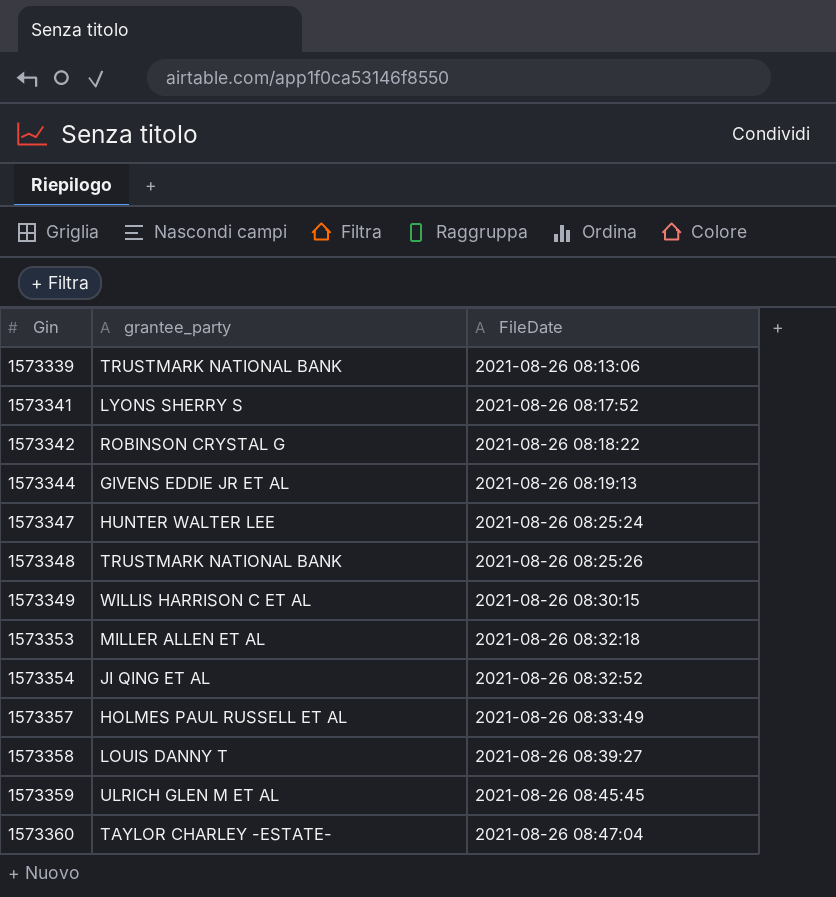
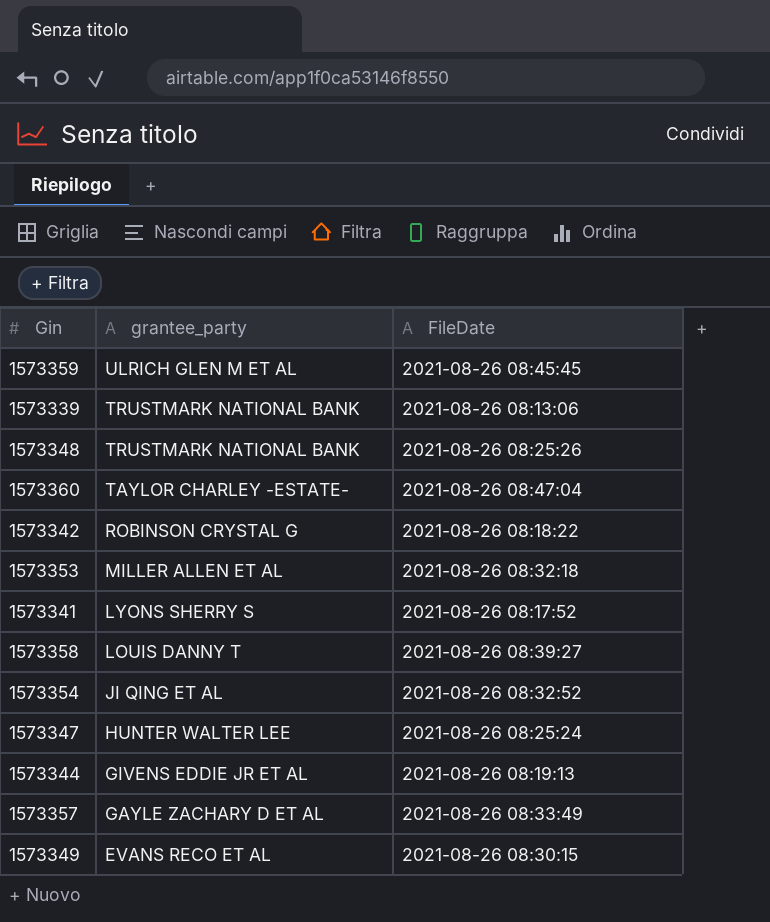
row order: Gin ascending -> grantee_party descending
1573357 | grantee_party: HOLMES PAUL RUSSELL ET AL -> GAYLE ZACHARY D ET AL
1573349 | grantee_party: WILLIS HARRISON C ET AL -> EVANS RECO ET AL

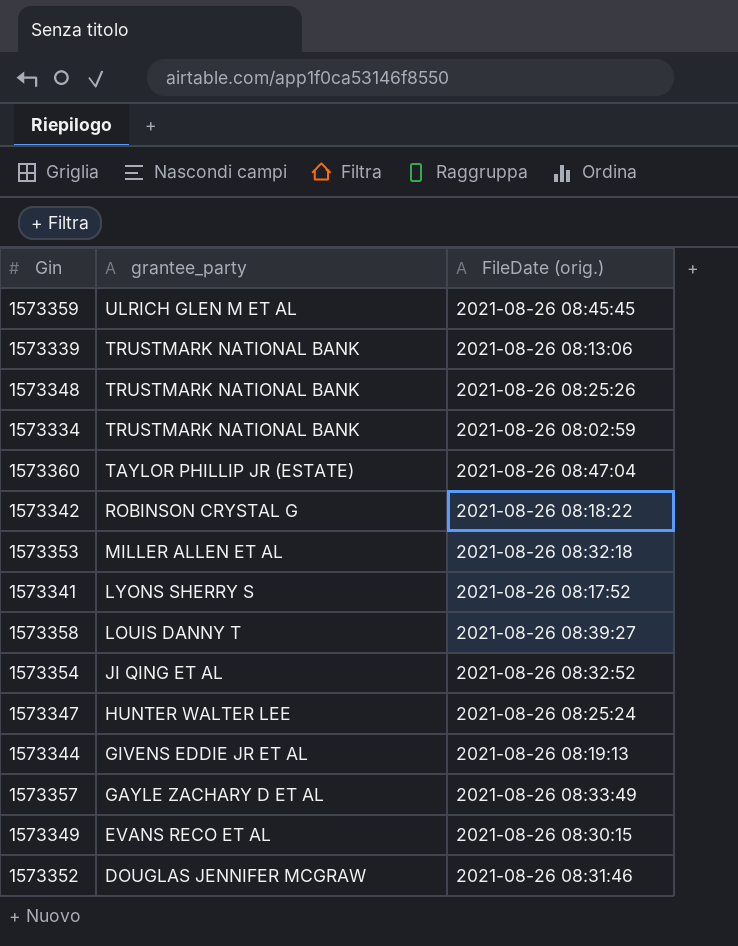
column name: FileDate -> FileDate (orig.)
row 1573334: none -> TRUSTMARK NATIONAL BANK | 2021-08-26 08:02:59
1573360 | grantee_party: TAYLOR CHARLEY -ESTATE- -> TAYLOR PHILLIP JR (ESTATE)
row 1573352: none -> DOUGLAS JENNIFER MCGRAW | 2021-08-26 08:31:46

